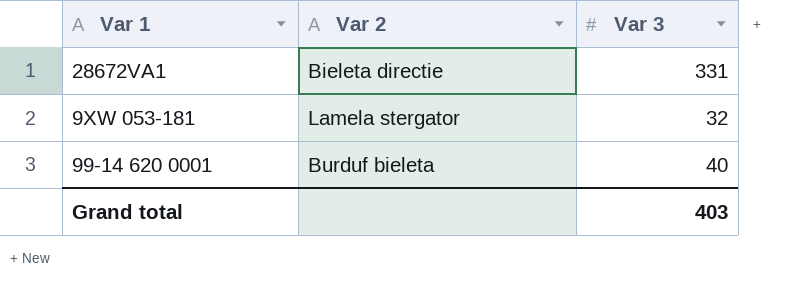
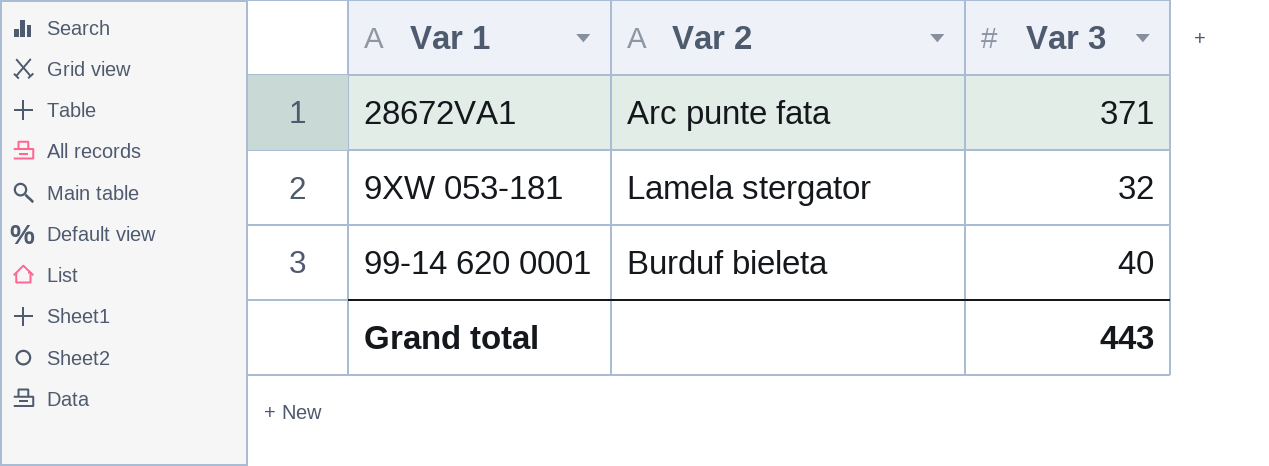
28672VA1 | Var 2: Bieleta directie -> Arc punte fata
28672VA1 | Var 3: 331 -> 371
Grand total | Var 3: 403 -> 443

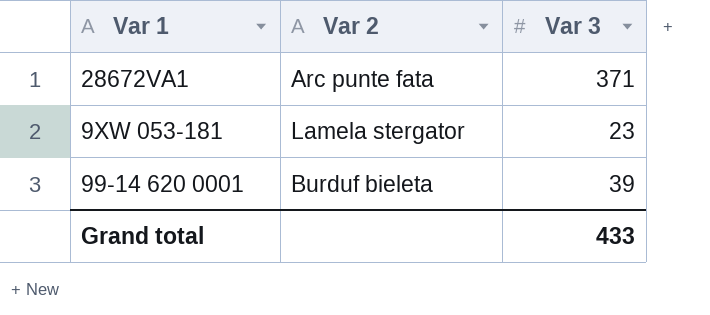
9XW 053-181 | Var 3: 32 -> 23
99-14 620 0001 | Var 3: 40 -> 39
Grand total | Var 3: 443 -> 433

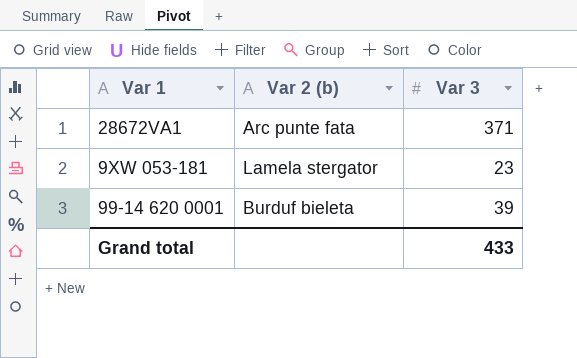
column name: Var 2 -> Var 2 (b)

